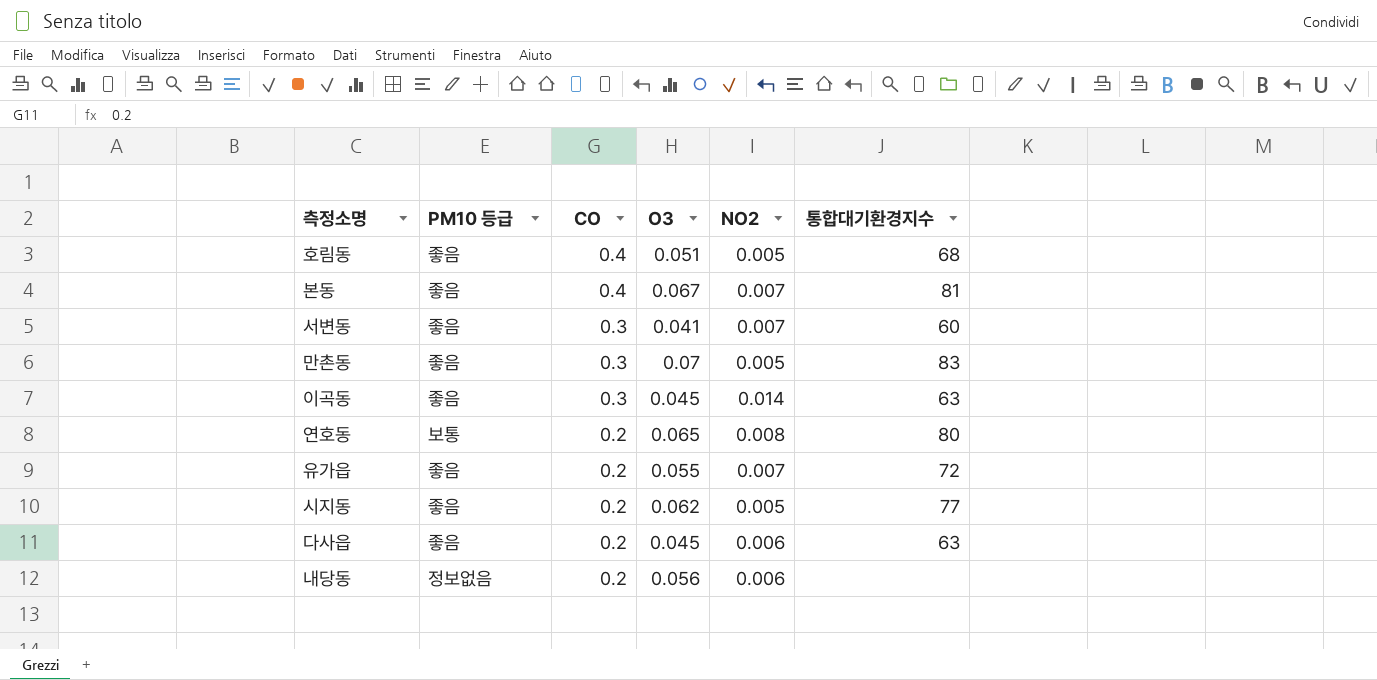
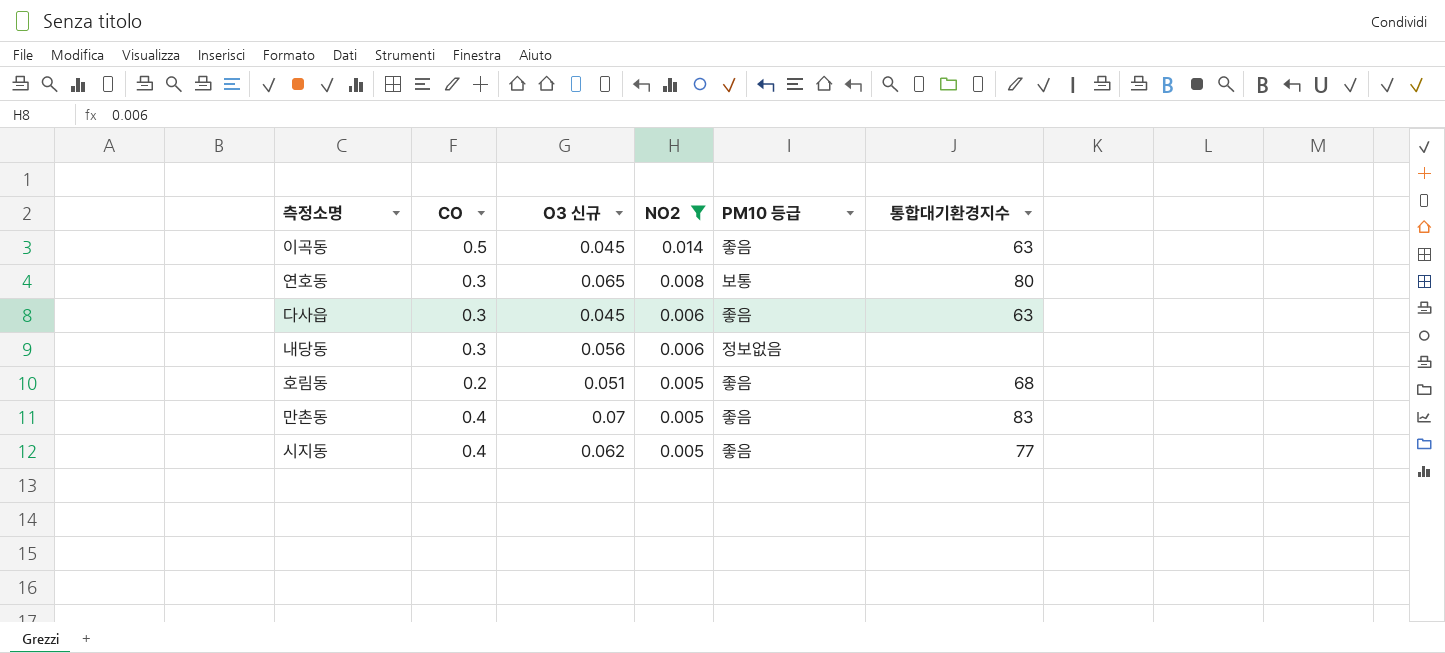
filter: none -> NO2 != 0.007
row order: CO descending -> NO2 descending
column name: O3 -> O3 신규
column PM10 등급 | position: 2 -> 5
이곡동 | CO: 0.3 -> 0.5
연호동 | CO: 0.2 -> 0.3
다사읍 | CO: 0.2 -> 0.3
내당동 | CO: 0.2 -> 0.3
호림동 | CO: 0.4 -> 0.2
만촌동 | CO: 0.3 -> 0.4
시지동 | CO: 0.2 -> 0.4

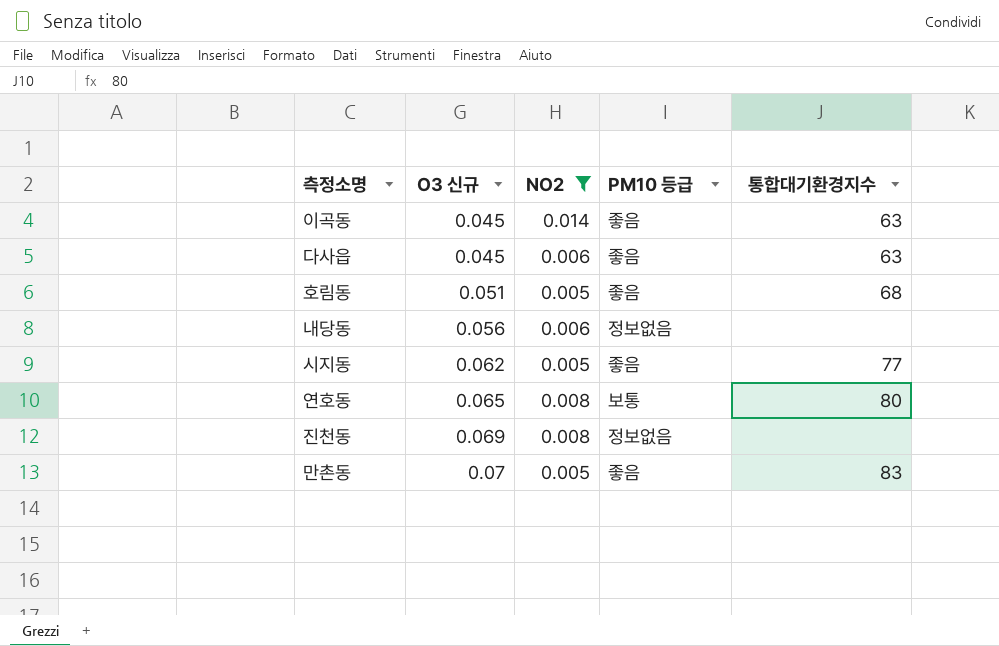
row order: NO2 descending -> O3 신규 ascending
column CO | position: 2 -> none
row 진천동: none -> 0.069 | 0.008 | 정보없음 | none

